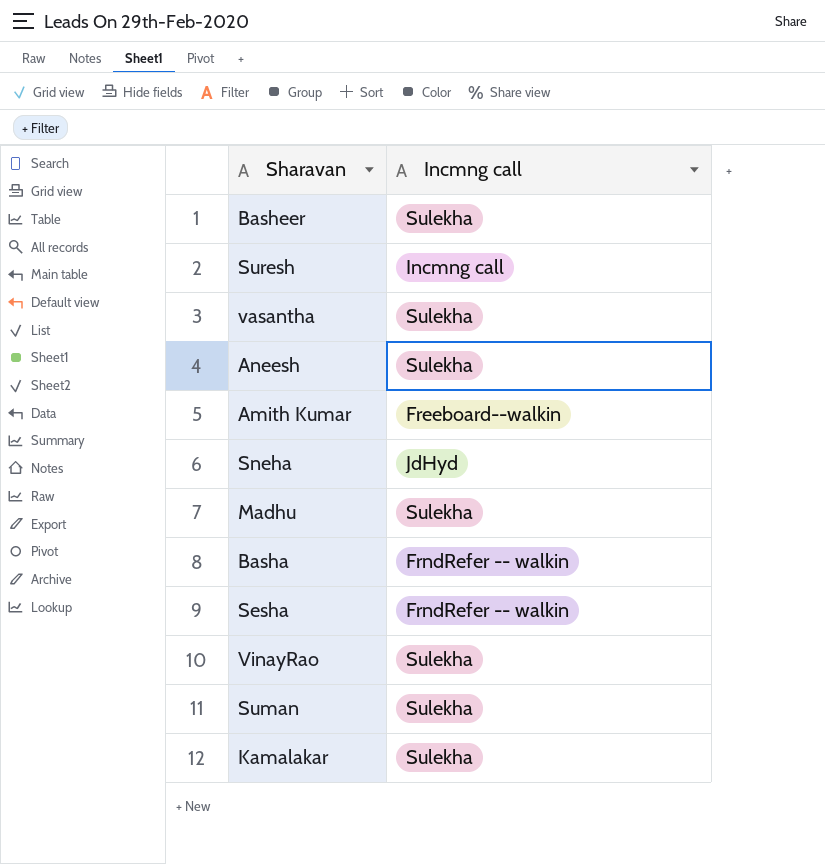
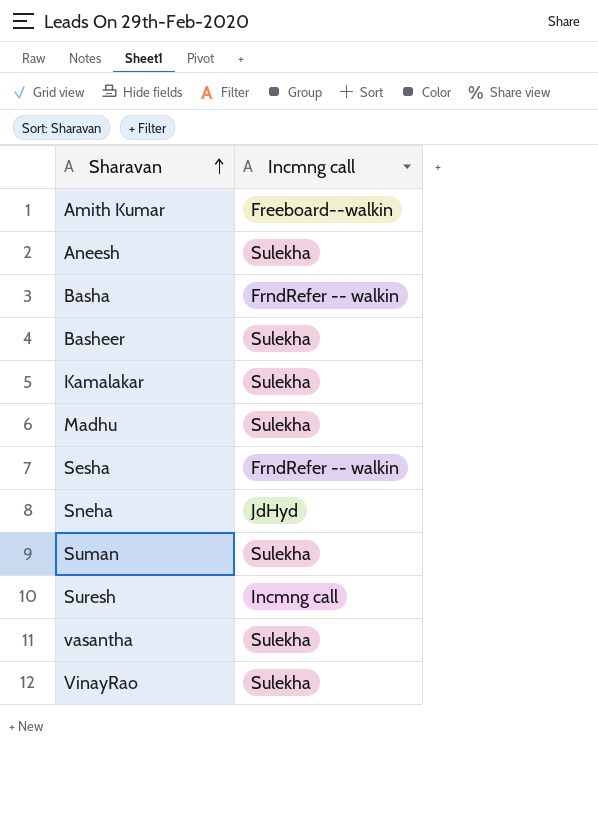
row order: none -> Sharavan ascending

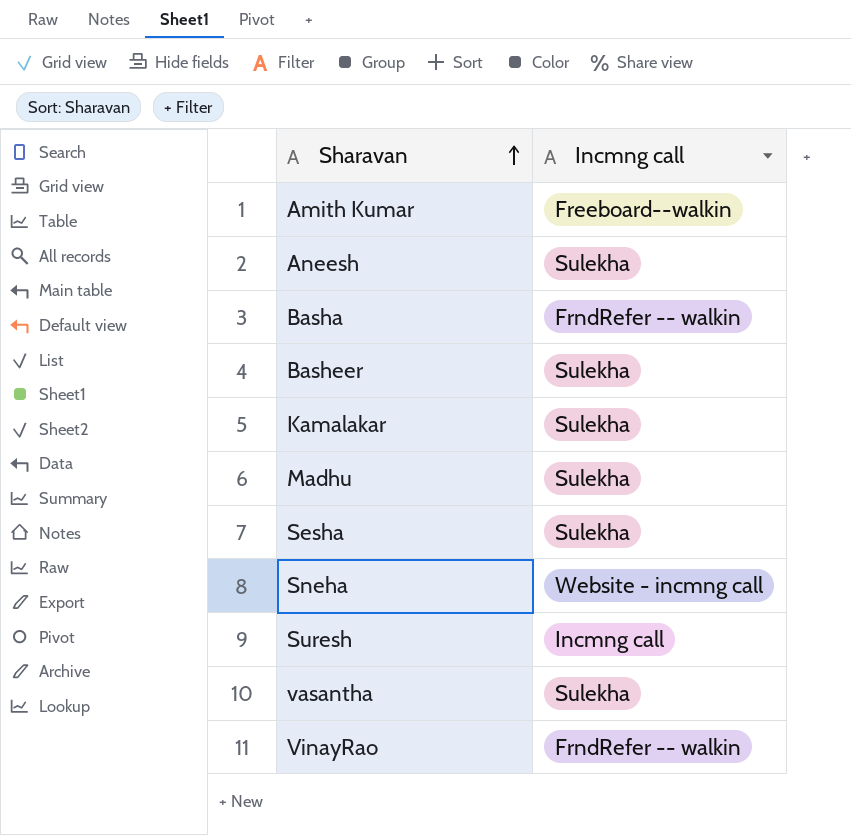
row Suman: Sulekha -> none
Sesha | Incmng call: FrndRefer -- walkin -> Sulekha
Sneha | Incmng call: JdHyd -> Website - incmng call
VinayRao | Incmng call: Sulekha -> FrndRefer -- walkin

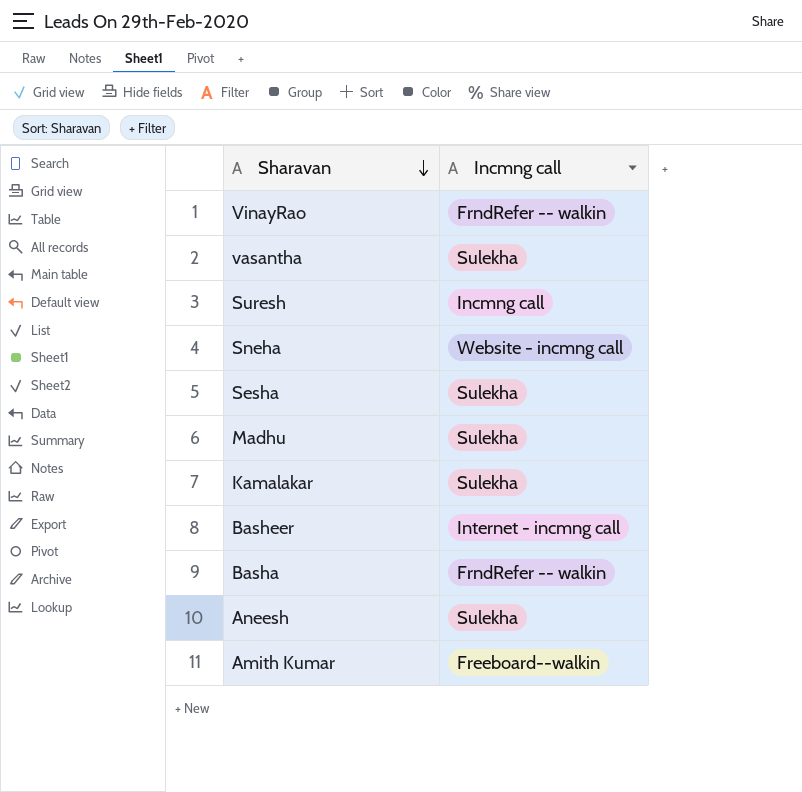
row order: Sharavan ascending -> Sharavan descending
Basheer | Incmng call: Sulekha -> Internet - incmng call

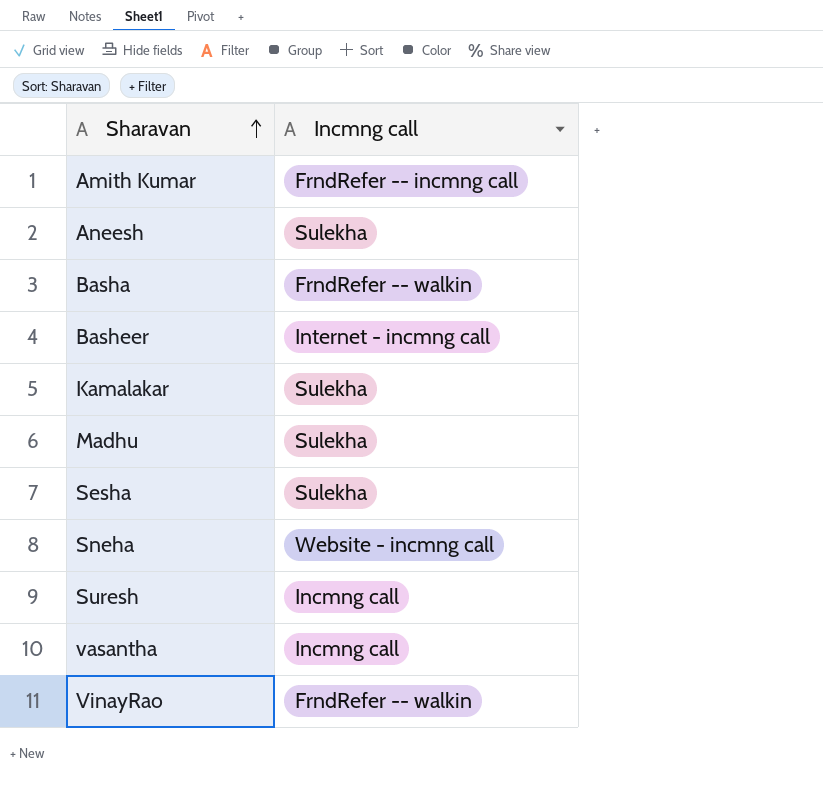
row order: Sharavan descending -> Sharavan ascending
Amith Kumar | Incmng call: Freeboard--walkin -> FrndRefer -- incmng call
vasantha | Incmng call: Sulekha -> Incmng call

